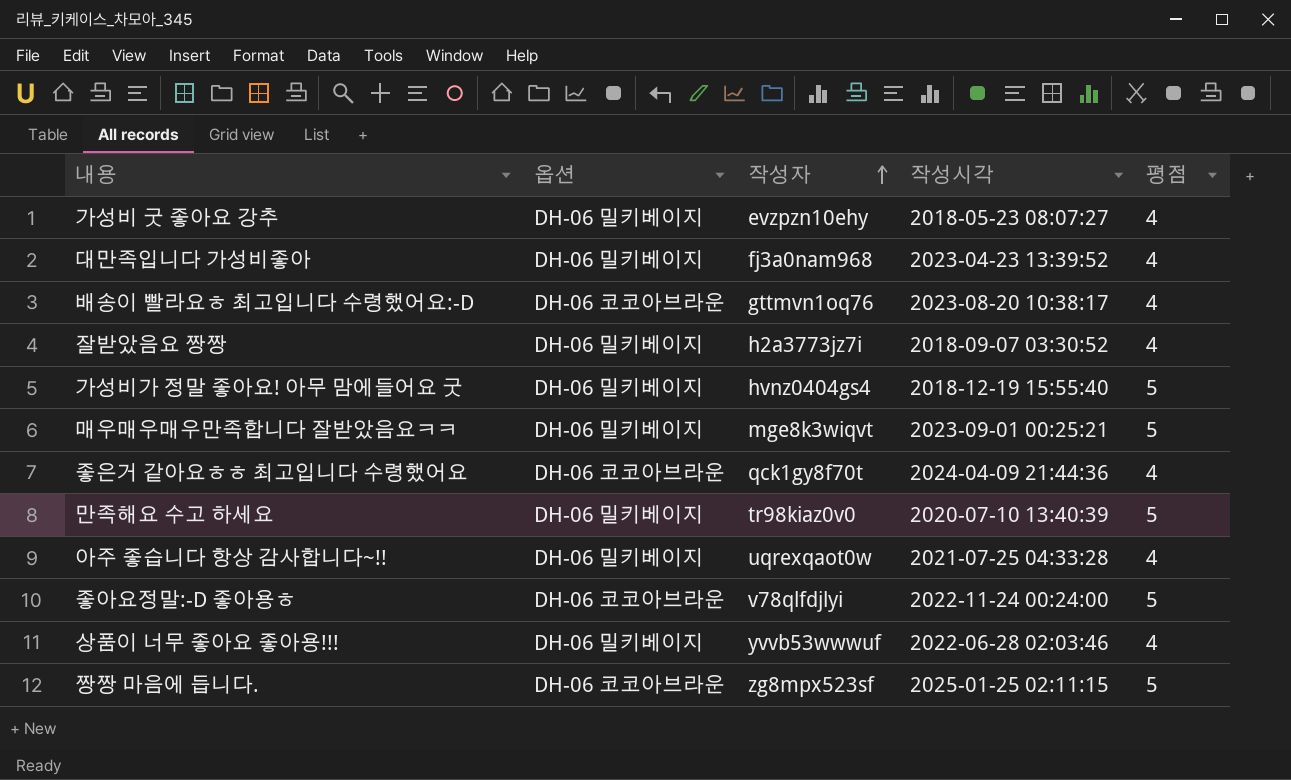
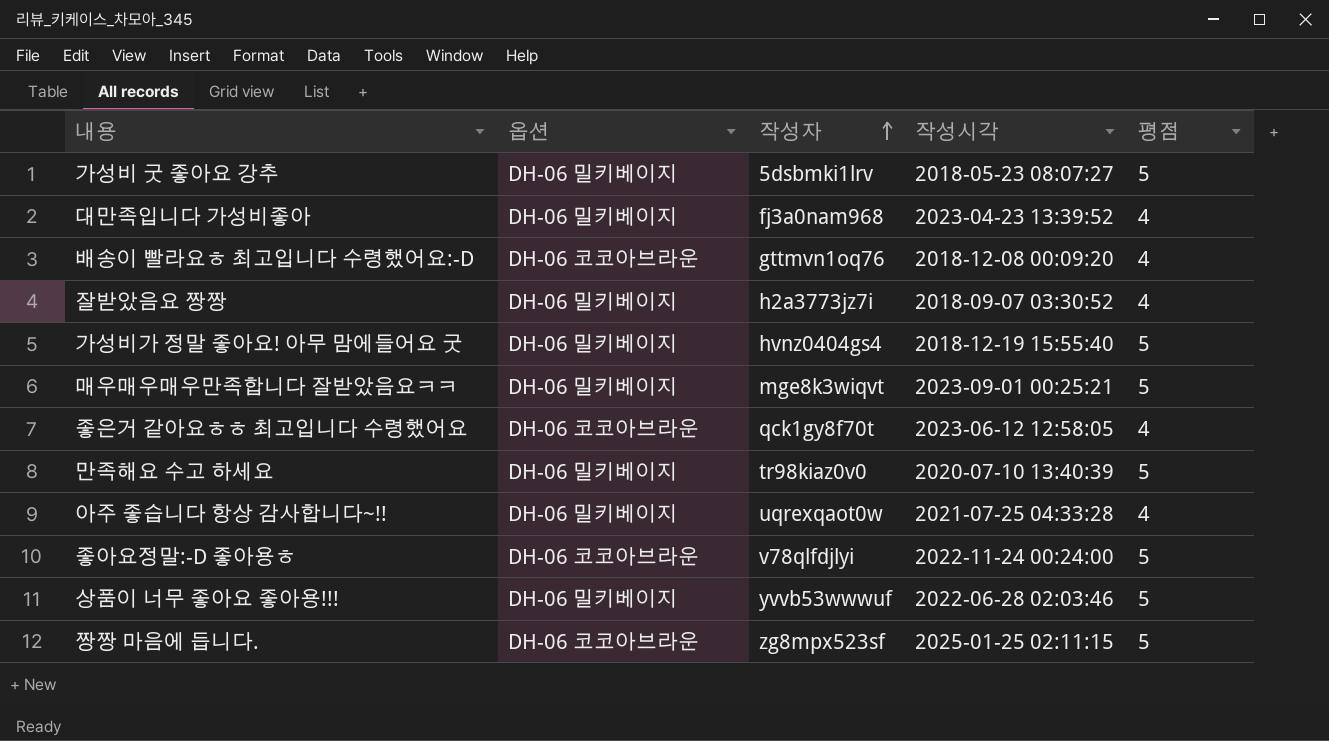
가성비 굿 좋아요 강추 | 작성자: evzpzn10ehy -> 5dsbmki1lrv
가성비 굿 좋아요 강추 | 평점: 4 -> 5
배송이 빨라요ㅎ 최고입니다 수령했어요:-D | 작성시각: 2023-08-20 10:38:17 -> 2018-12-08 00:09:20
좋은거 같아요ㅎㅎ 최고입니다 수령했어요 | 작성시각: 2024-04-09 21:44:36 -> 2023-06-12 12:58:05
상품이 너무 좋아요 좋아용!!! | 평점: 4 -> 5

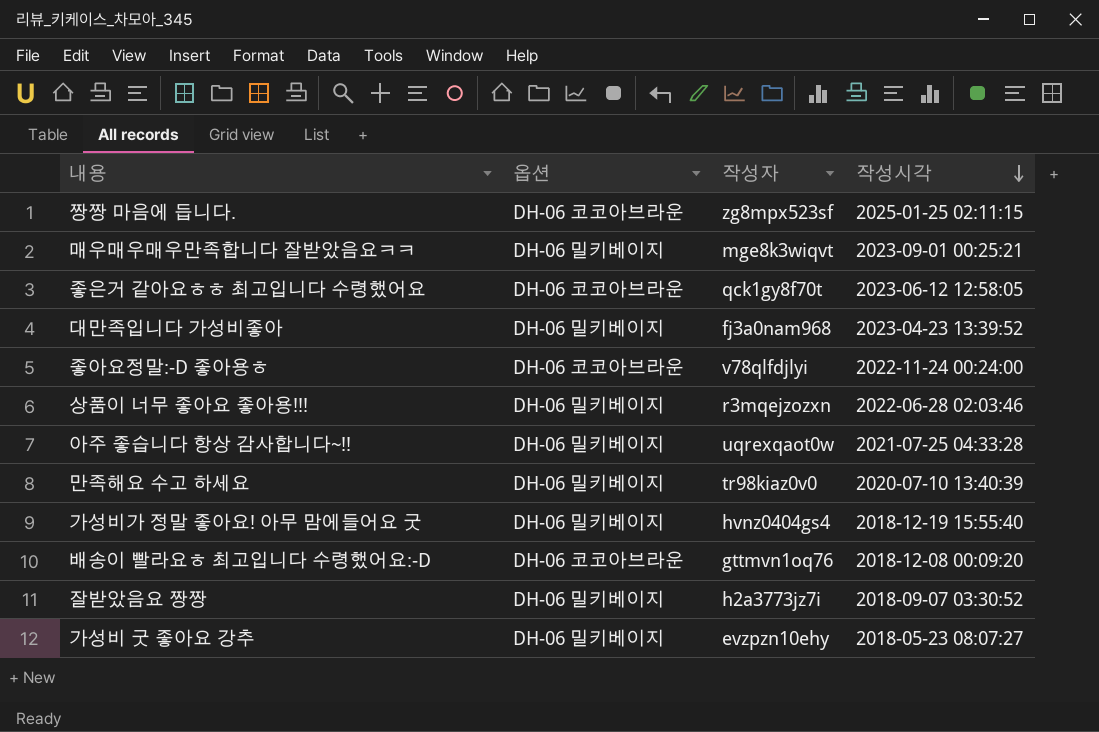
row order: 작성자 ascending -> 작성시각 descending
column 평점 | position: 5 -> none
상품이 너무 좋아요 좋아용!!! | 작성자: yvvb53wwwuf -> r3mqejzozxn
가성비 굿 좋아요 강추 | 작성자: 5dsbmki1lrv -> evzpzn10ehy

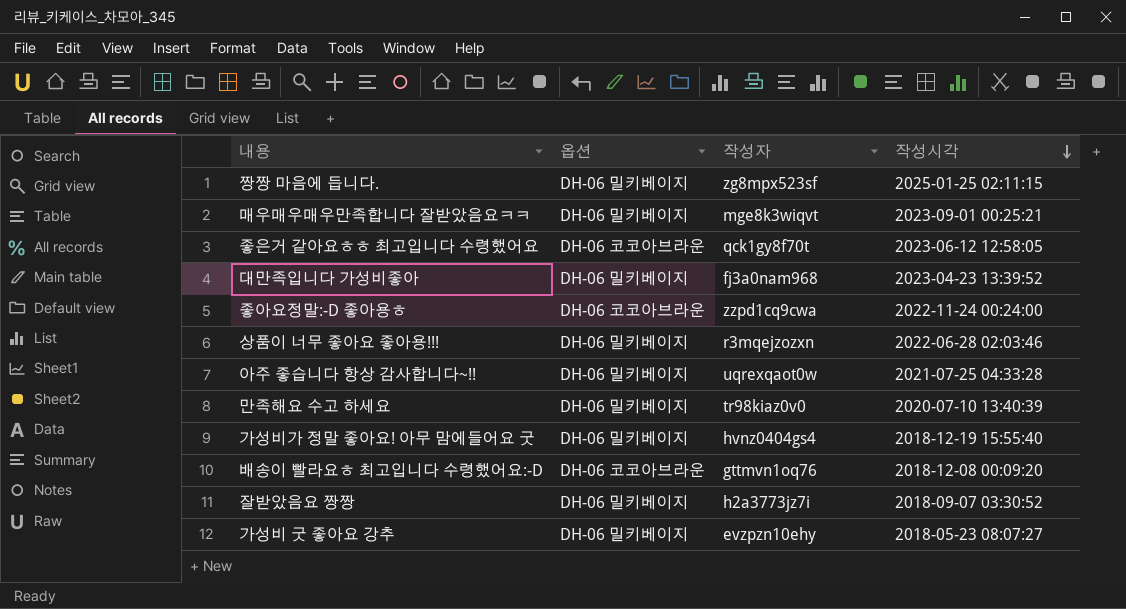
짱짱 마음에 듭니다. | 옵션: DH-06 코코아브라운 -> DH-06 밀키베이지
좋아요정말:-D 좋아용ㅎ | 작성자: v78qlfdjlyi -> zzpd1cq9cwa

